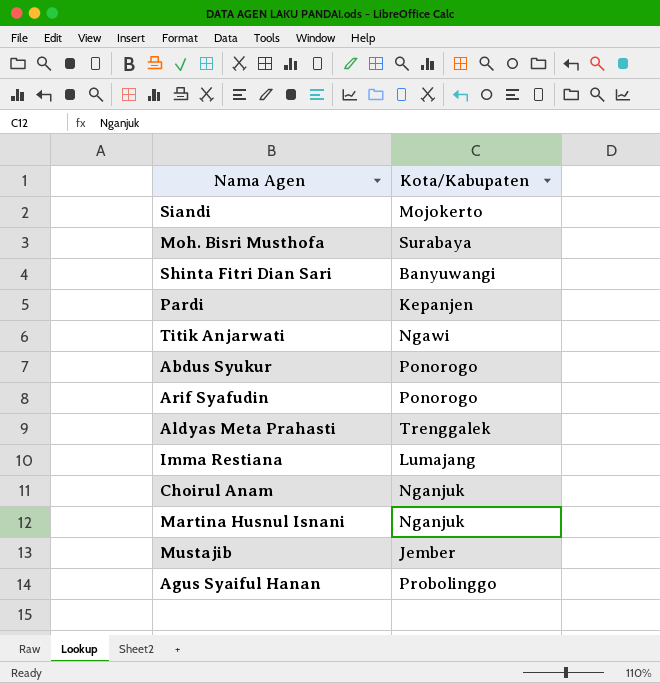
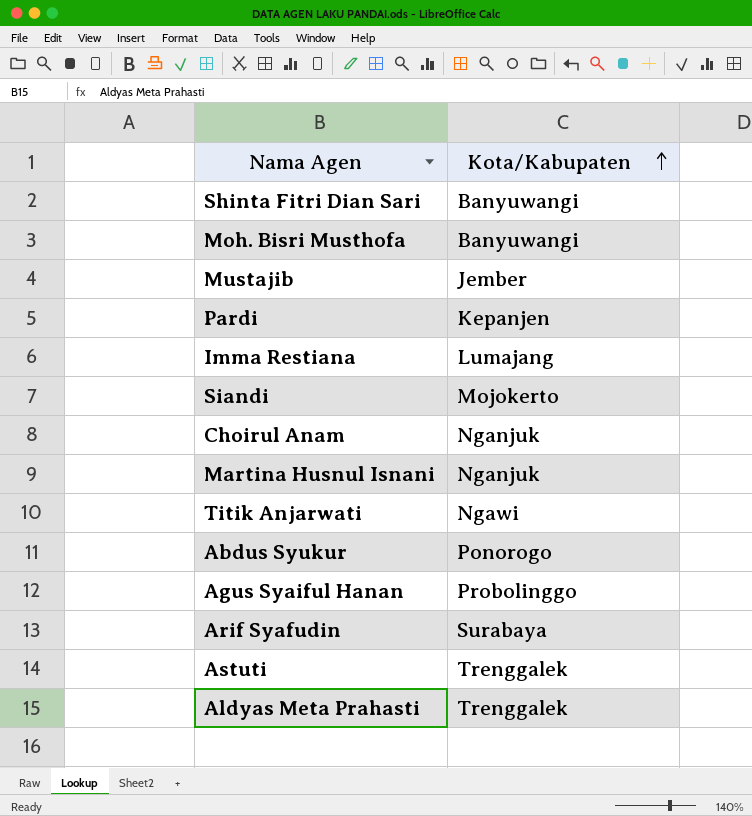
row order: none -> Kota/Kabupaten ascending
Moh. Bisri Musthofa | Kota/Kabupaten: Surabaya -> Banyuwangi
Arif Syafudin | Kota/Kabupaten: Ponorogo -> Surabaya
row Astuti: none -> Trenggalek

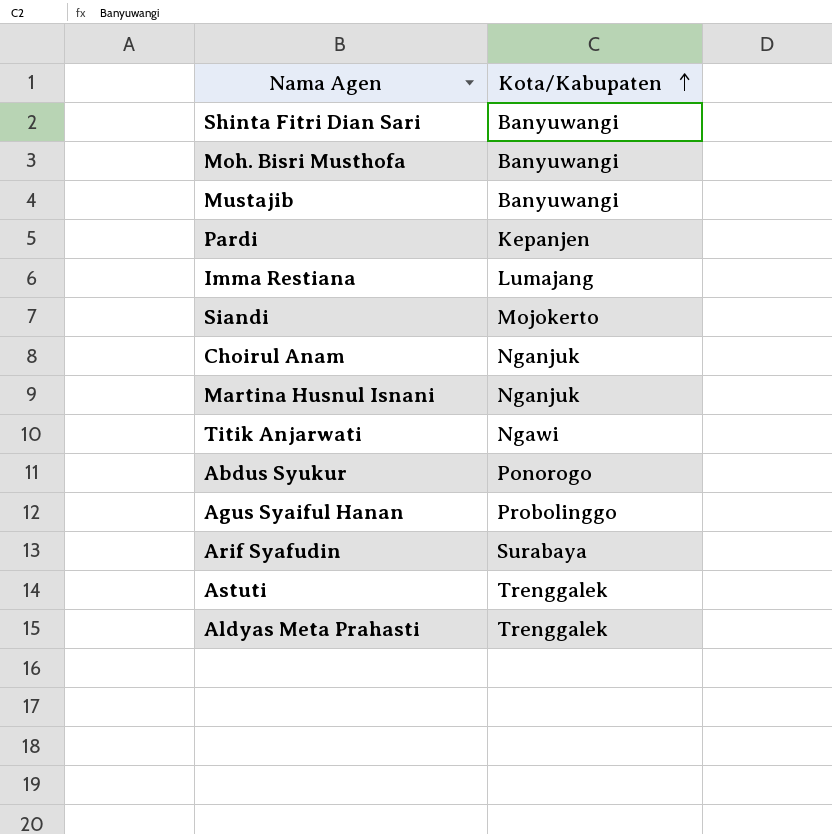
Mustajib | Kota/Kabupaten: Jember -> Banyuwangi

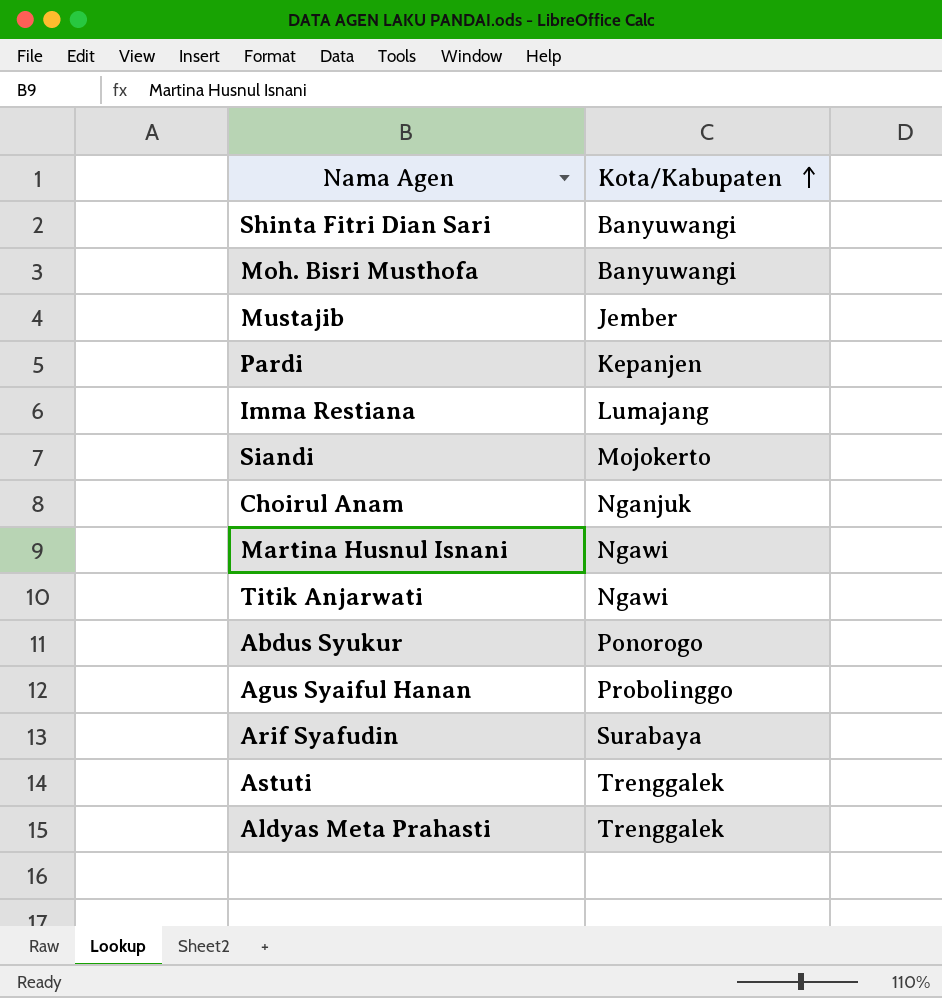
Mustajib | Kota/Kabupaten: Banyuwangi -> Jember
Martina Husnul Isnani | Kota/Kabupaten: Nganjuk -> Ngawi

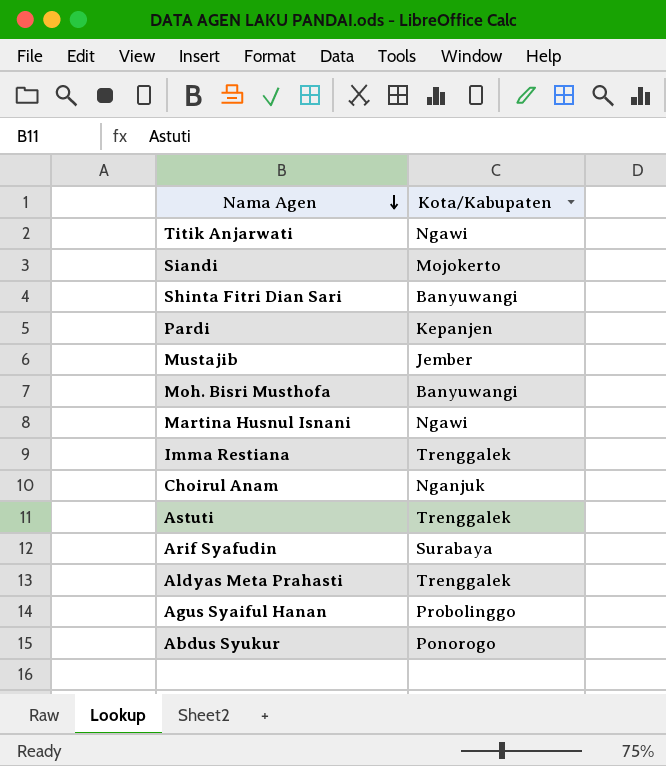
row order: Kota/Kabupaten ascending -> Nama Agen descending
Imma Restiana | Kota/Kabupaten: Lumajang -> Trenggalek

